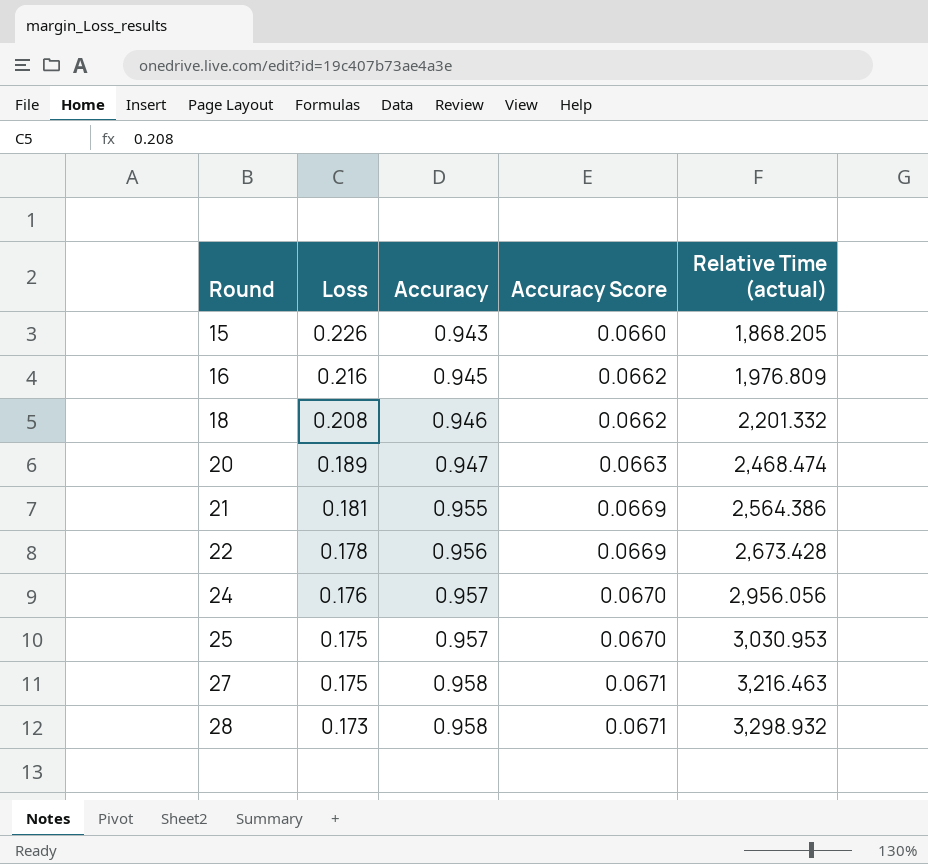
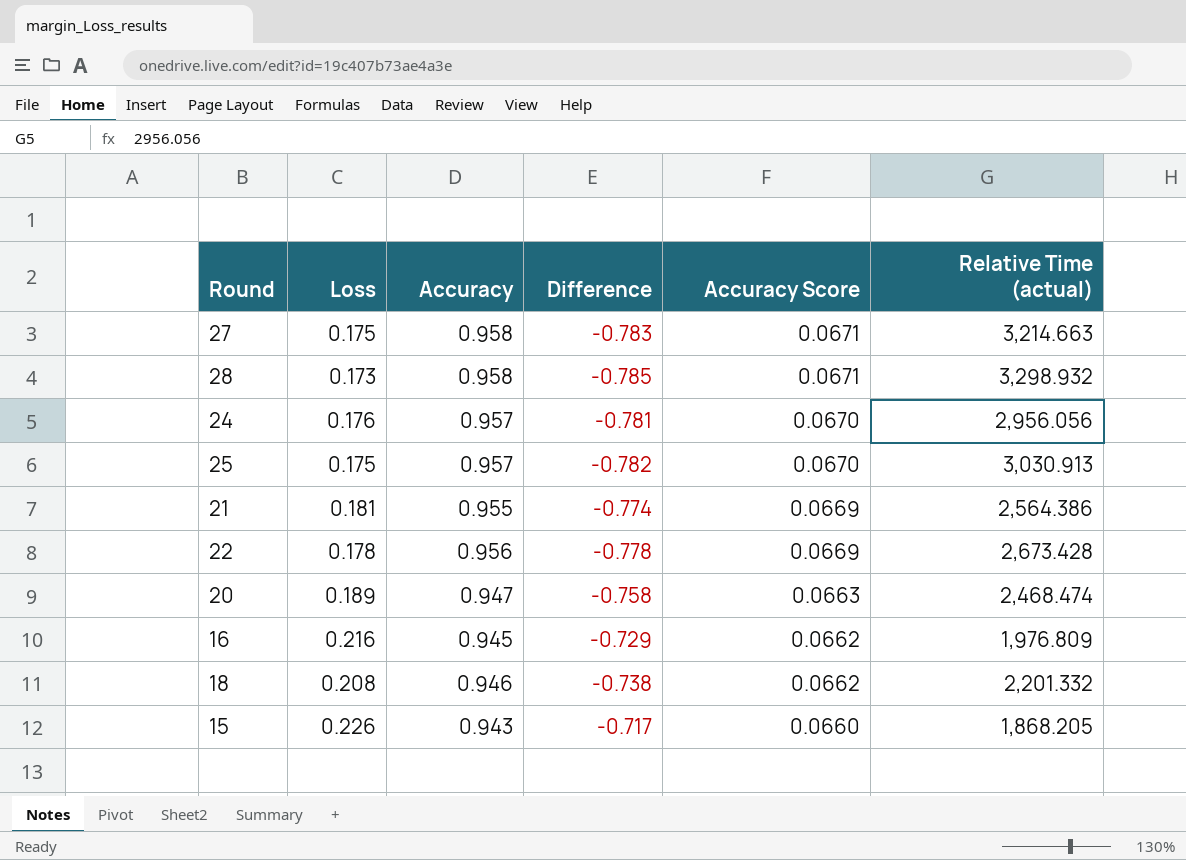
row order: Round ascending -> Accuracy Score descending
column Difference | formula: none -> [Loss] - [Accuracy]
27 | Relative Time (actual): 3,216.463 -> 3,214.663
25 | Relative Time (actual): 3,030.953 -> 3,030.913

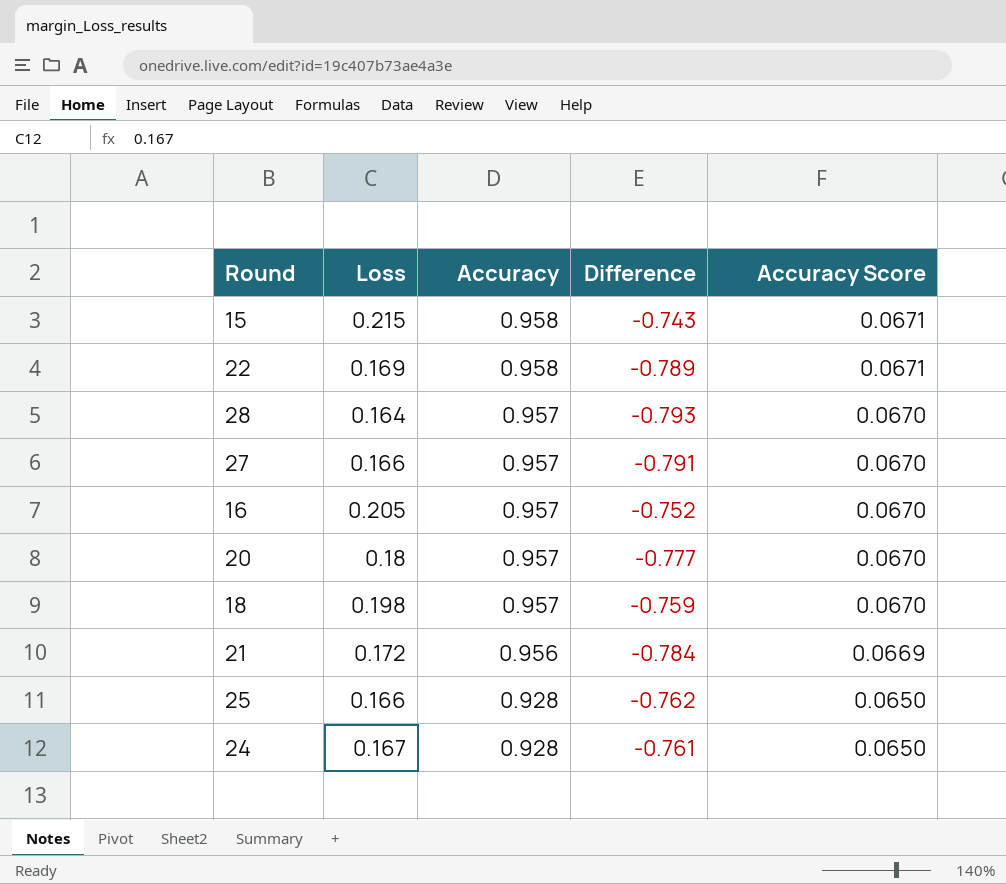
row order: Accuracy Score descending -> Accuracy descending
column Relative Time (actual) | position: 6 -> none
15 | Loss: 0.226 -> 0.215
15 | Accuracy: 0.943 -> 0.958
15 | Difference: -0.717 -> -0.743
15 | Accuracy Score: 0.0660 -> 0.0671
22 | Loss: 0.178 -> 0.169
22 | Accuracy: 0.956 -> 0.958
22 | Difference: -0.778 -> -0.789
22 | Accuracy Score: 0.0669 -> 0.0671
28 | Loss: 0.173 -> 0.164
28 | Accuracy: 0.958 -> 0.957
28 | Difference: -0.785 -> -0.793
28 | Accuracy Score: 0.0671 -> 0.0670
27 | Loss: 0.175 -> 0.166
27 | Accuracy: 0.958 -> 0.957
27 | Difference: -0.783 -> -0.791
27 | Accuracy Score: 0.0671 -> 0.0670
16 | Loss: 0.216 -> 0.205
16 | Accuracy: 0.945 -> 0.957
16 | Difference: -0.729 -> -0.752
16 | Accuracy Score: 0.0662 -> 0.0670
20 | Loss: 0.189 -> 0.18
20 | Accuracy: 0.947 -> 0.957
20 | Difference: -0.758 -> -0.777
20 | Accuracy Score: 0.0663 -> 0.0670
18 | Loss: 0.208 -> 0.198
18 | Accuracy: 0.946 -> 0.957
18 | Difference: -0.738 -> -0.759
18 | Accuracy Score: 0.0662 -> 0.0670
21 | Loss: 0.181 -> 0.172
21 | Accuracy: 0.955 -> 0.956
21 | Difference: -0.774 -> -0.784
25 | Loss: 0.175 -> 0.166
25 | Accuracy: 0.957 -> 0.928
25 | Difference: -0.782 -> -0.762
25 | Accuracy Score: 0.0670 -> 0.0650
24 | Loss: 0.176 -> 0.167
24 | Accuracy: 0.957 -> 0.928
24 | Difference: -0.781 -> -0.761
24 | Accuracy Score: 0.0670 -> 0.0650

